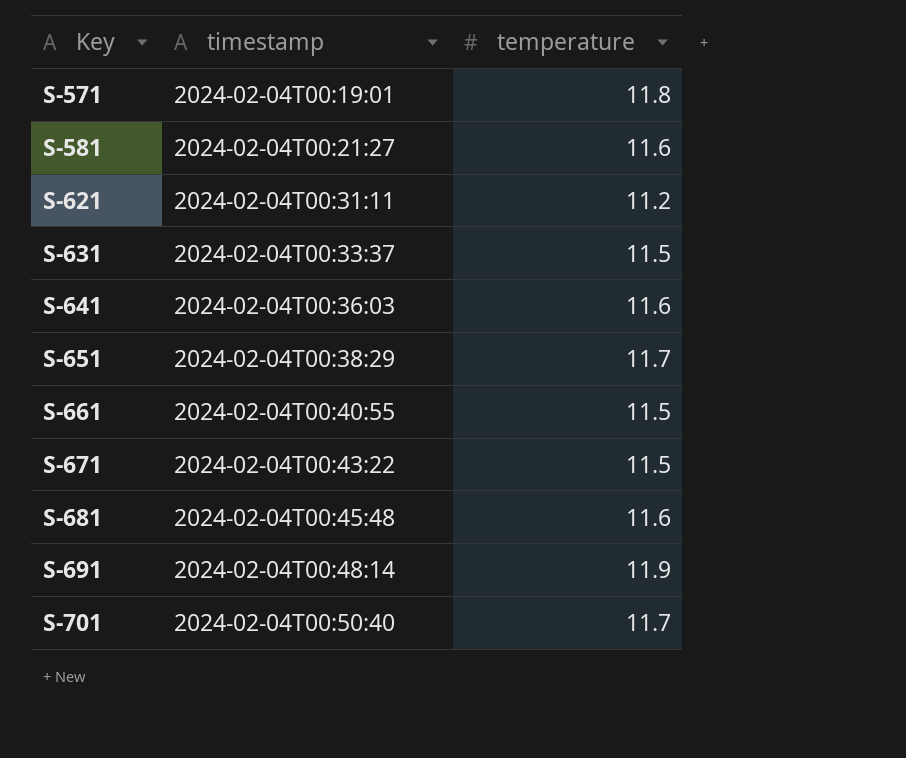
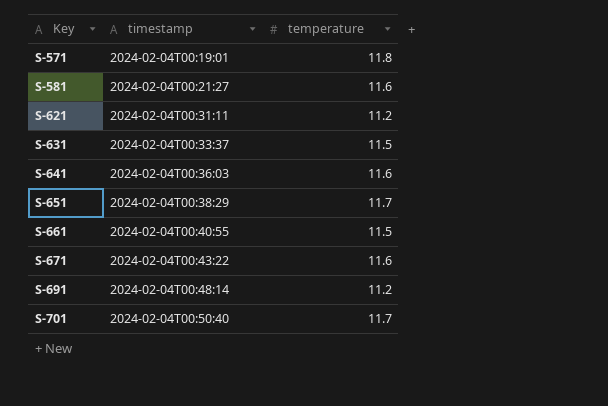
row S-681: 2024-02-04T00:45:48 | 11.6 -> none
S-671 | temperature: 11.5 -> 11.6
S-691 | temperature: 11.9 -> 11.2

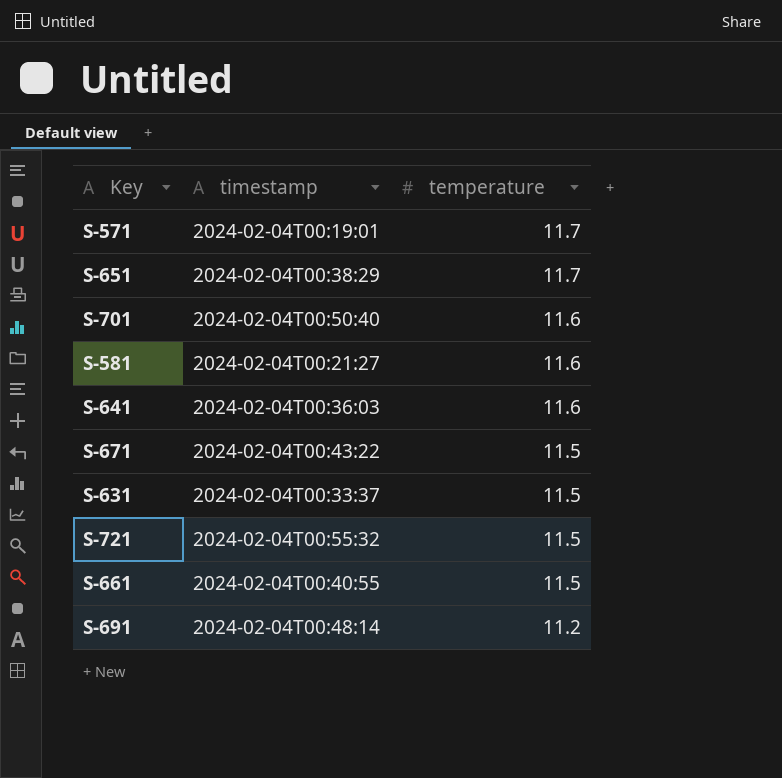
row order: Key ascending -> temperature descending
row S-621: 2024-02-04T00:31:11 | 11.2 -> none
S-571 | temperature: 11.8 -> 11.7
S-701 | temperature: 11.7 -> 11.6
S-671 | temperature: 11.6 -> 11.5
row S-721: none -> 2024-02-04T00:55:32 | 11.5

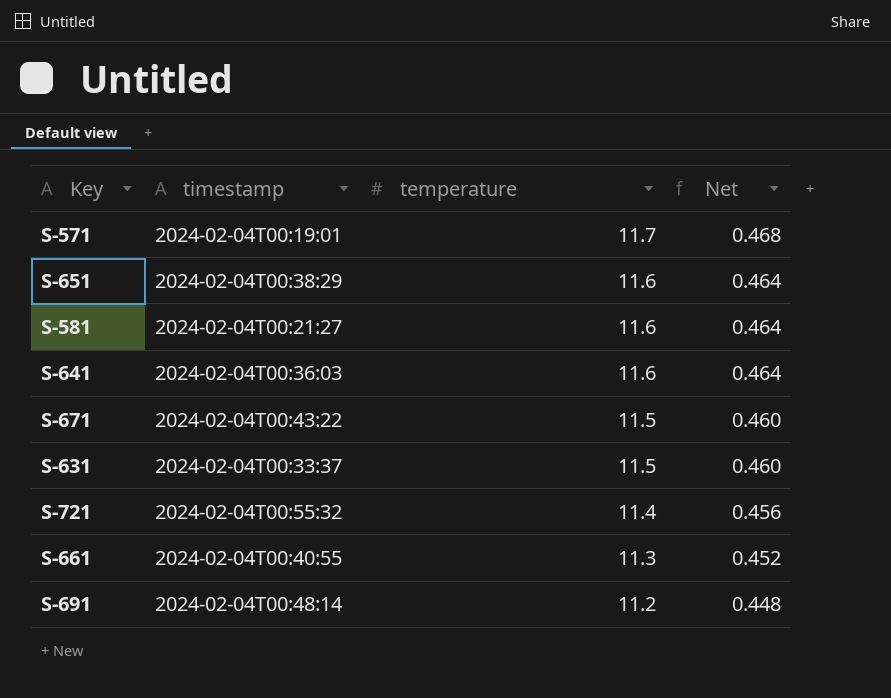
column Net | formula: none -> [temperature] * 0.04
row S-701: 2024-02-04T00:50:40 | 11.6 -> none
S-651 | temperature: 11.7 -> 11.6
S-721 | temperature: 11.5 -> 11.4
S-661 | temperature: 11.5 -> 11.3

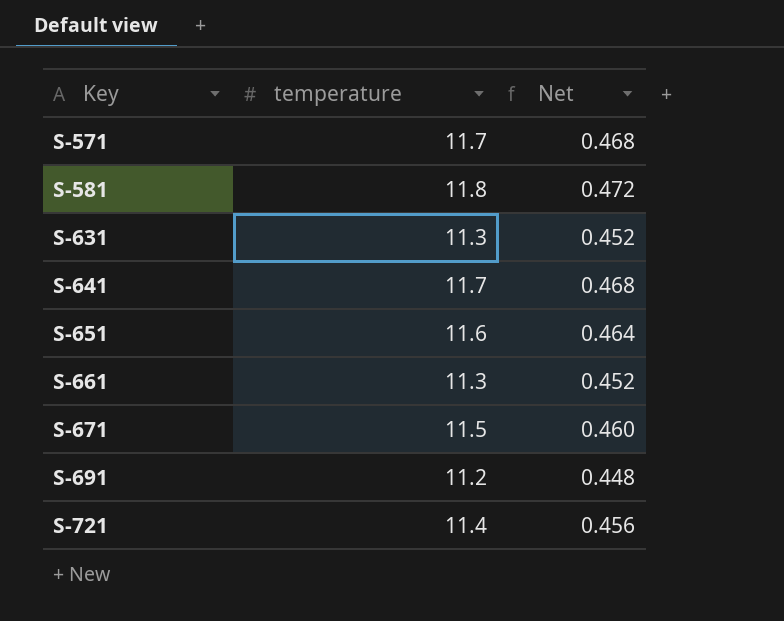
row order: temperature descending -> Key ascending
column timestamp | position: 2 -> none
S-581 | temperature: 11.6 -> 11.8
S-581 | Net: 0.464 -> 0.472
S-631 | temperature: 11.5 -> 11.3
S-631 | Net: 0.460 -> 0.452
S-641 | temperature: 11.6 -> 11.7
S-641 | Net: 0.464 -> 0.468

